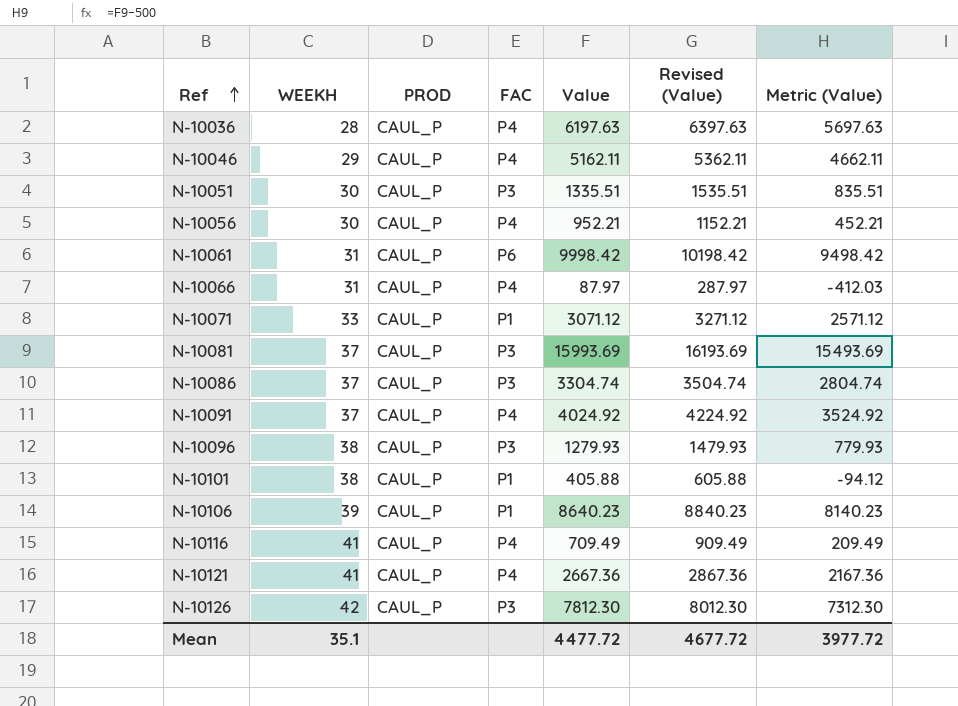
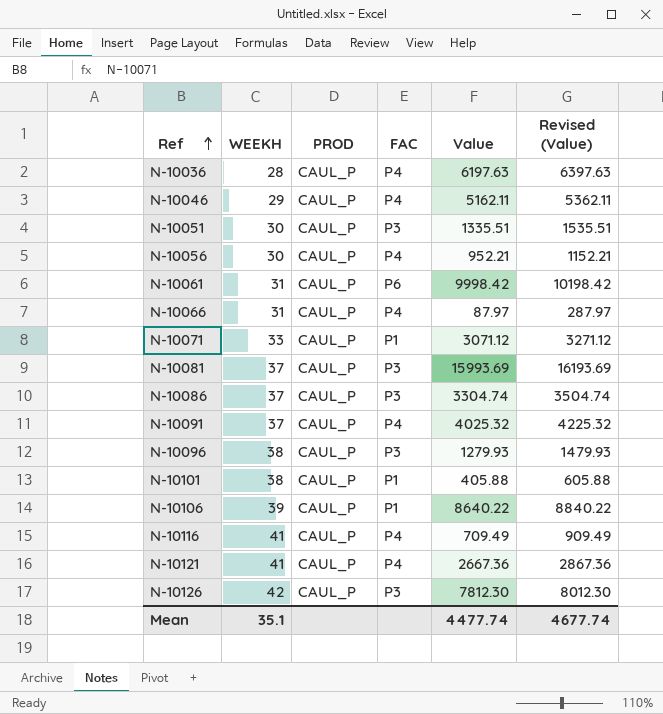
column Metric (Value) | formula: [Value] - 500 -> none
N-10091 | Value: 4024.92 -> 4025.32
N-10091 | Revised (Value): 4224.92 -> 4225.32
N-10106 | Value: 8640.23 -> 8640.22
N-10106 | Revised (Value): 8840.23 -> 8840.22
Mean | Value: 4477.72 -> 4477.74
Mean | Revised (Value): 4677.72 -> 4677.74

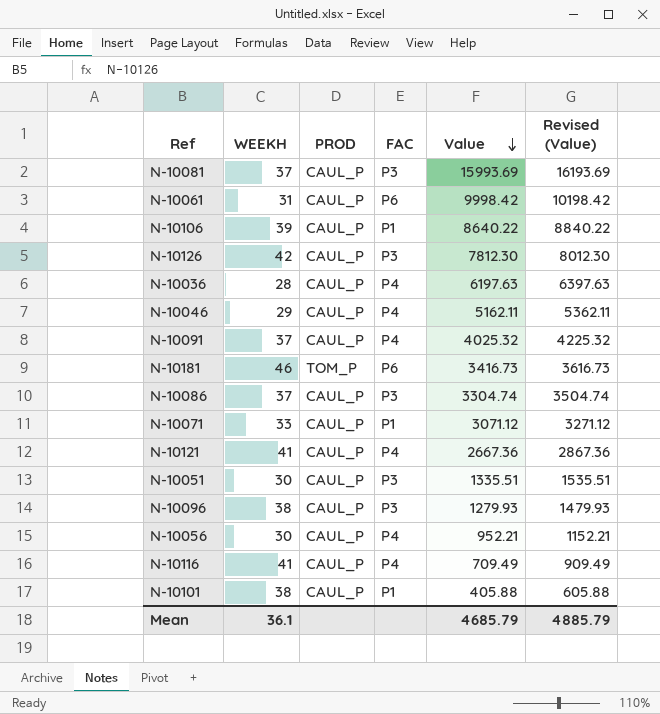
row order: Ref ascending -> Value descending
row N-10066: 31 | CAUL_P | P4 | 87.97 | 287.97 -> none
row N-10181: none -> 46 | TOM_P | P6 | 3416.73 | 3616.73
Mean | WEEKH: 35.1 -> 36.1
Mean | Value: 4477.74 -> 4685.79
Mean | Revised (Value): 4677.74 -> 4885.79

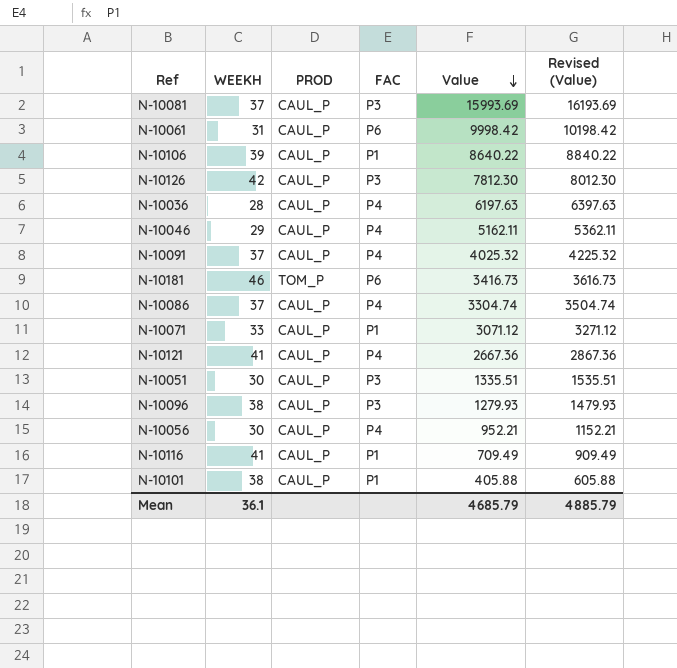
N-10086 | FAC: P3 -> P4
N-10116 | FAC: P4 -> P1

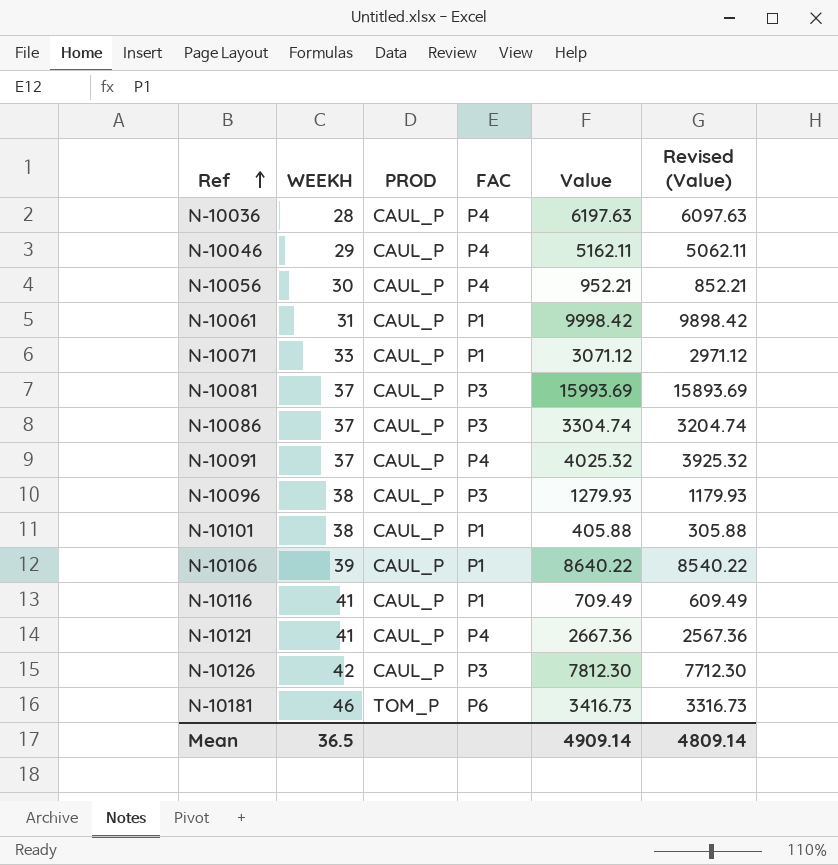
row order: Value descending -> Ref ascending
column Revised (Value) | formula: [Value] + 200 -> [Value] - 100
row N-10051: 30 | CAUL_P | P3 | 1335.51 | 1535.51 -> none
N-10061 | FAC: P6 -> P1
N-10086 | FAC: P4 -> P3
Mean | WEEKH: 36.1 -> 36.5
Mean | Value: 4685.79 -> 4909.14
Mean | Revised (Value): 4885.79 -> 4809.14

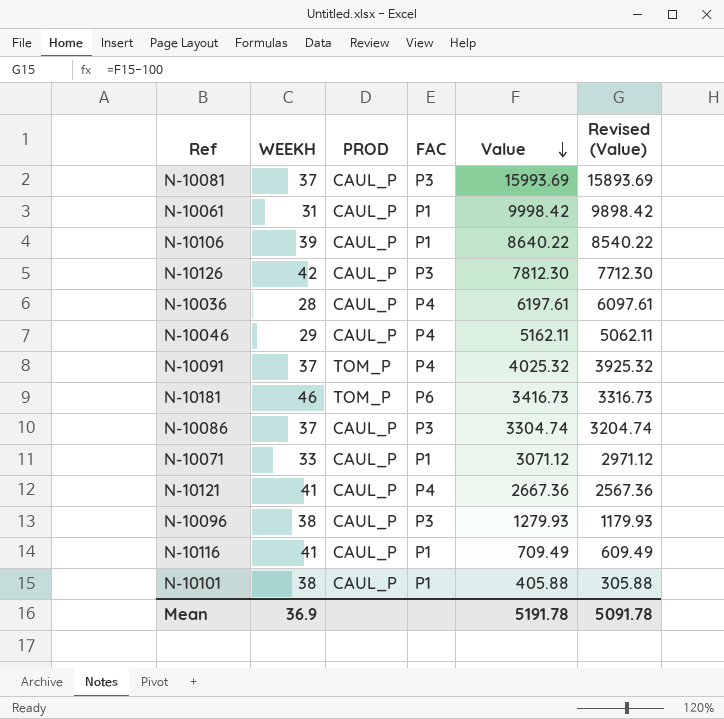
row order: Ref ascending -> Value descending
row N-10056: 30 | CAUL_P | P4 | 952.21 | 852.21 -> none
N-10036 | Value: 6197.63 -> 6197.61
N-10036 | Revised (Value): 6097.63 -> 6097.61
N-10091 | PROD: CAUL_P -> TOM_P
Mean | WEEKH: 36.5 -> 36.9
Mean | Value: 4909.14 -> 5191.78
Mean | Revised (Value): 4809.14 -> 5091.78

